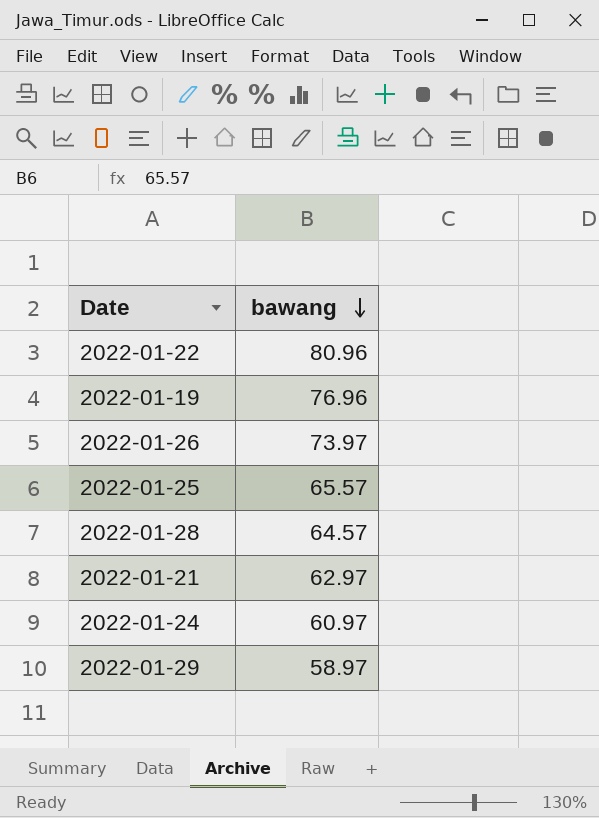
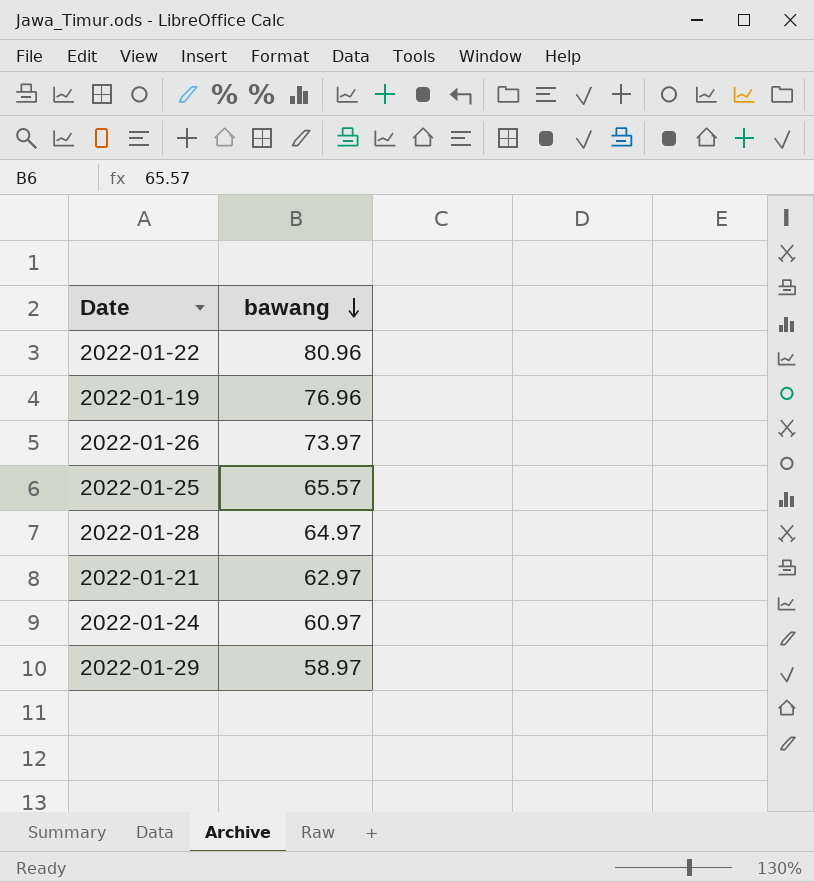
2022-01-28 | bawang: 64.57 -> 64.97

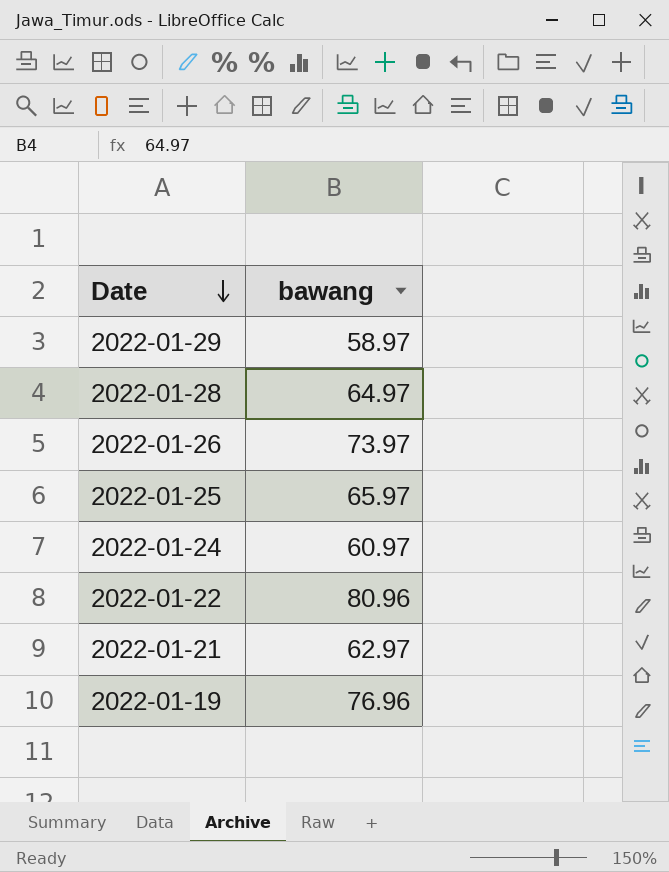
row order: bawang descending -> Date descending
2022-01-25 | bawang: 65.57 -> 65.97

